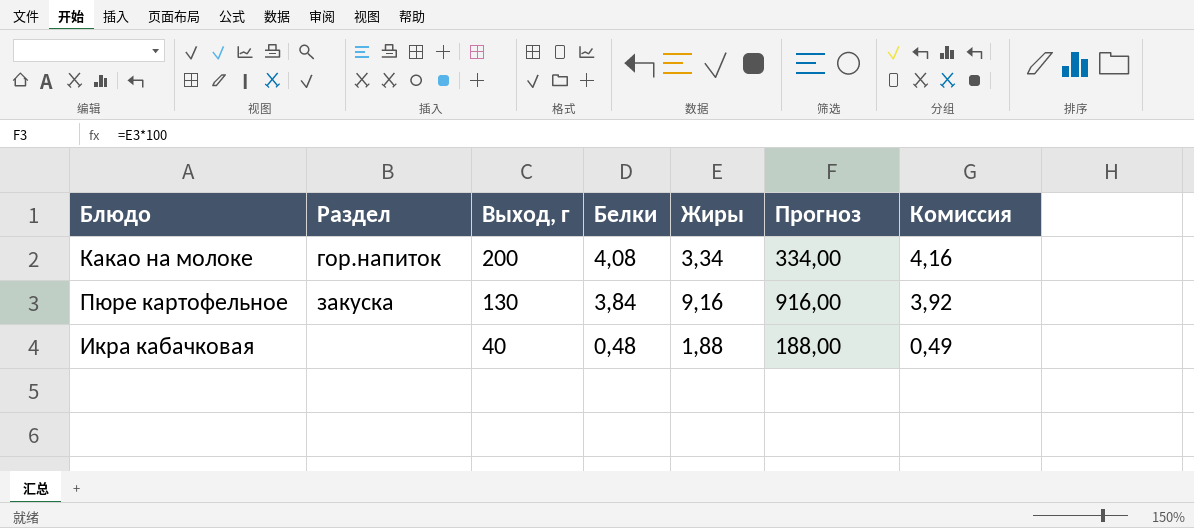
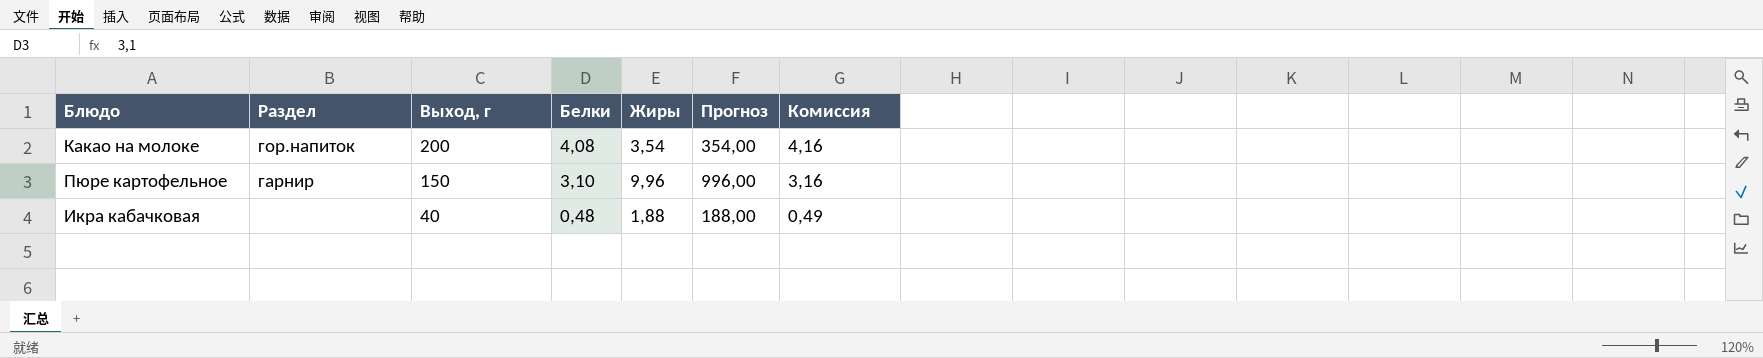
Какао на молоке | Жиры: 3,34 -> 3,54
Какао на молоке | Прогноз: 334,00 -> 354,00
Пюре картофельное | Раздел: закуска -> гарнир
Пюре картофельное | Выход, г: 130 -> 150
Пюре картофельное | Белки: 3,84 -> 3,10
Пюре картофельное | Жиры: 9,16 -> 9,96
Пюре картофельное | Прогноз: 916,00 -> 996,00
Пюре картофельное | Комиссия: 3,92 -> 3,16

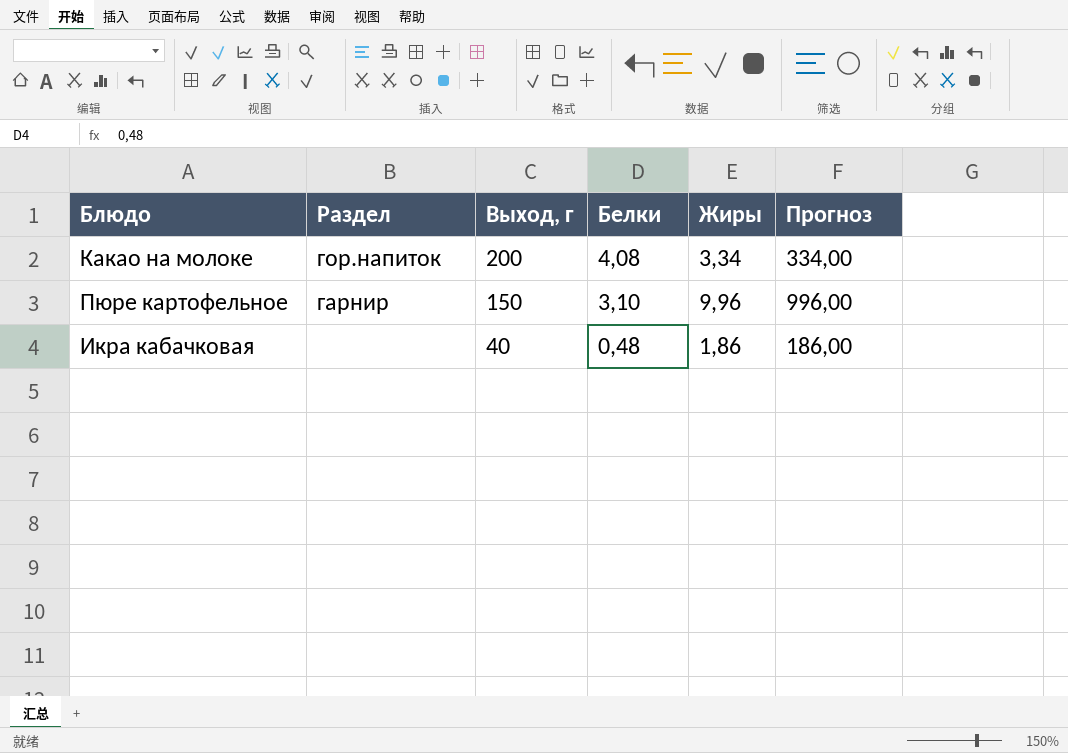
column Комиссия | formula: [Белки] * 1,02 -> none
Какао на молоке | Жиры: 3,54 -> 3,34
Какао на молоке | Прогноз: 354,00 -> 334,00
Икра кабачковая | Жиры: 1,88 -> 1,86
Икра кабачковая | Прогноз: 188,00 -> 186,00

